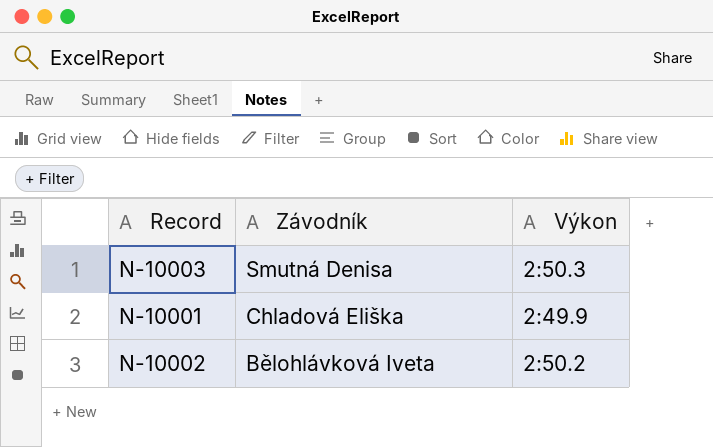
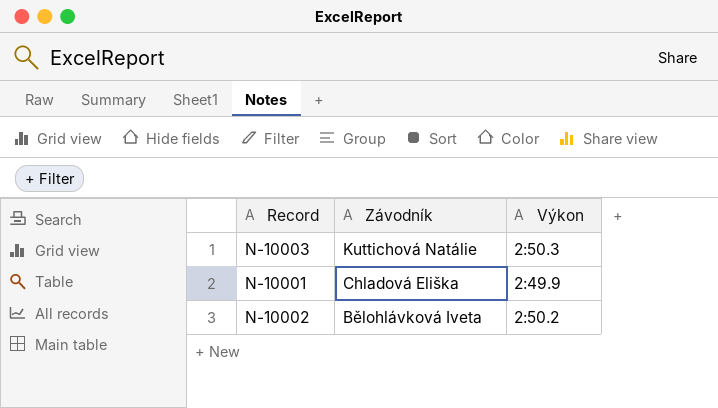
N-10003 | Závodník: Smutná Denisa -> Kuttichová Natálie

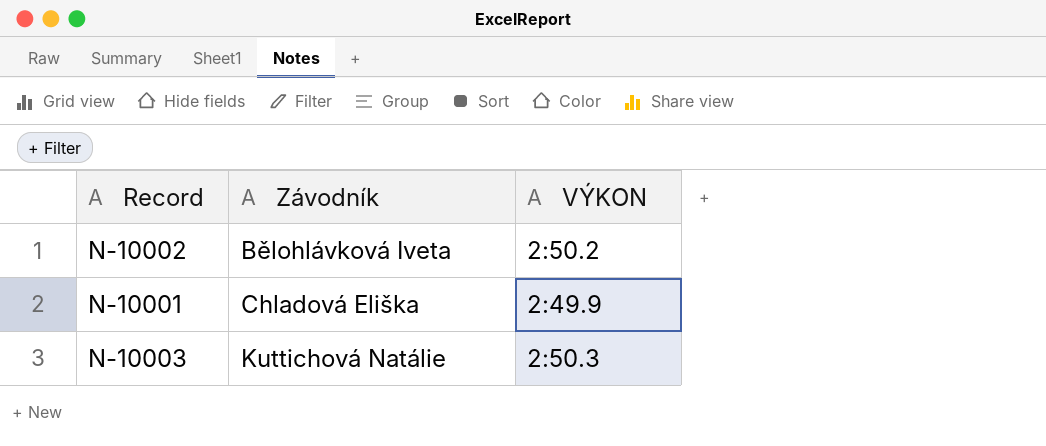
row order: Závodník descending -> Závodník ascending
column name: Výkon -> VÝKON

